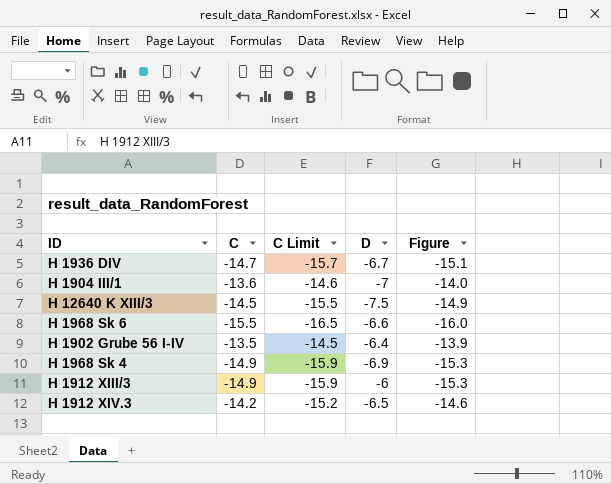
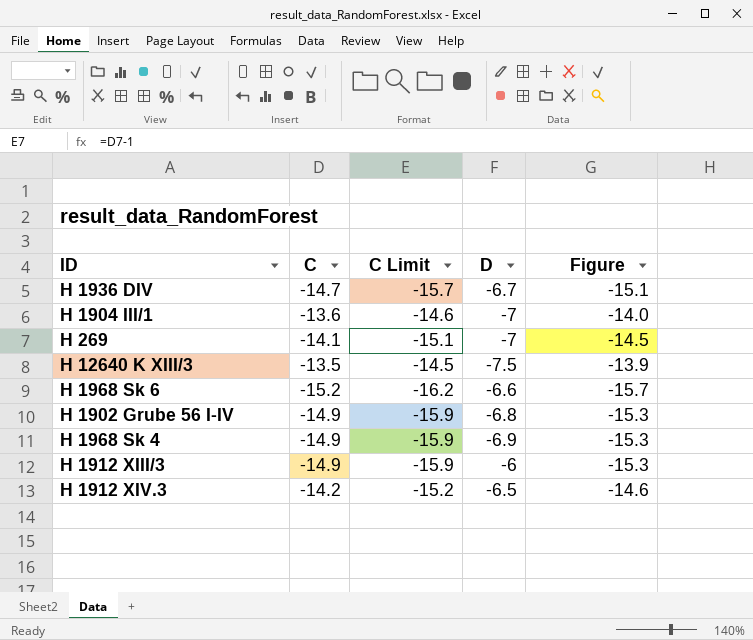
row H 269: none -> -14.1 | -15.1 | -7 | -14.5
H 12640 K XIII/3 | C: -14.5 -> -13.5
H 12640 K XIII/3 | C Limit: -15.5 -> -14.5
H 12640 K XIII/3 | Figure: -14.9 -> -13.9
H 1968 Sk 6 | C: -15.5 -> -15.2
H 1968 Sk 6 | C Limit: -16.5 -> -16.2
H 1968 Sk 6 | Figure: -16.0 -> -15.7
H 1902 Grube 56 I-IV | C: -13.5 -> -14.9
H 1902 Grube 56 I-IV | C Limit: -14.5 -> -15.9
H 1902 Grube 56 I-IV | D: -6.4 -> -6.8
H 1902 Grube 56 I-IV | Figure: -13.9 -> -15.3

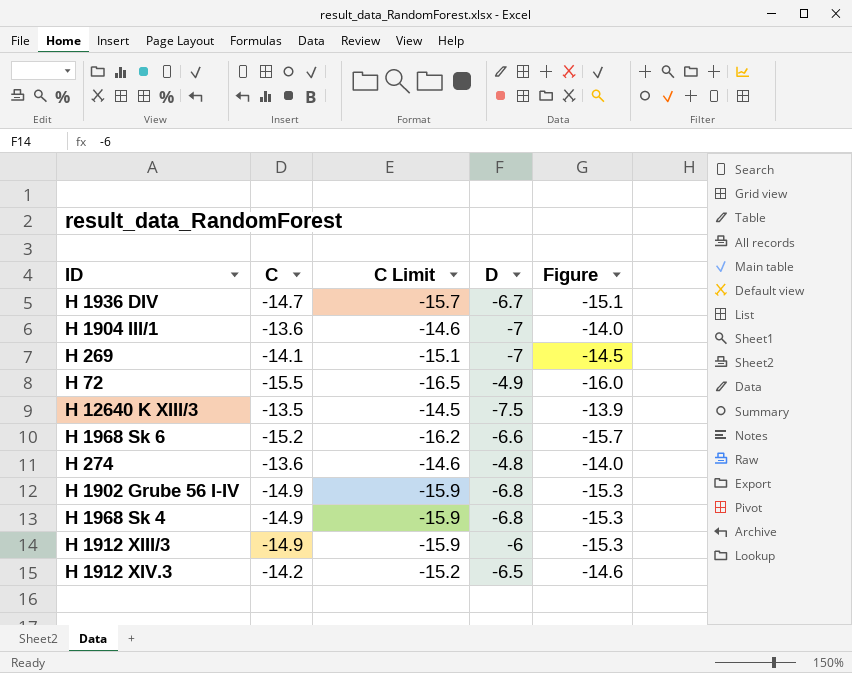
row H 72: none -> -15.5 | -16.5 | -4.9 | -16.0
row H 274: none -> -13.6 | -14.6 | -4.8 | -14.0
H 1968 Sk 4 | D: -6.9 -> -6.8

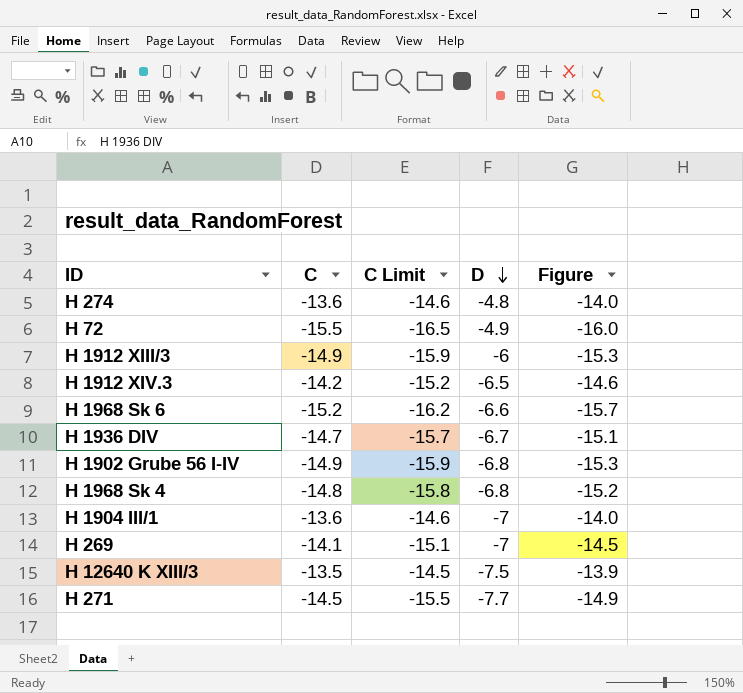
row order: none -> D descending
H 1968 Sk 4 | C: -14.9 -> -14.8
H 1968 Sk 4 | C Limit: -15.9 -> -15.8
H 1968 Sk 4 | Figure: -15.3 -> -15.2
row H 271: none -> -14.5 | -15.5 | -7.7 | -14.9

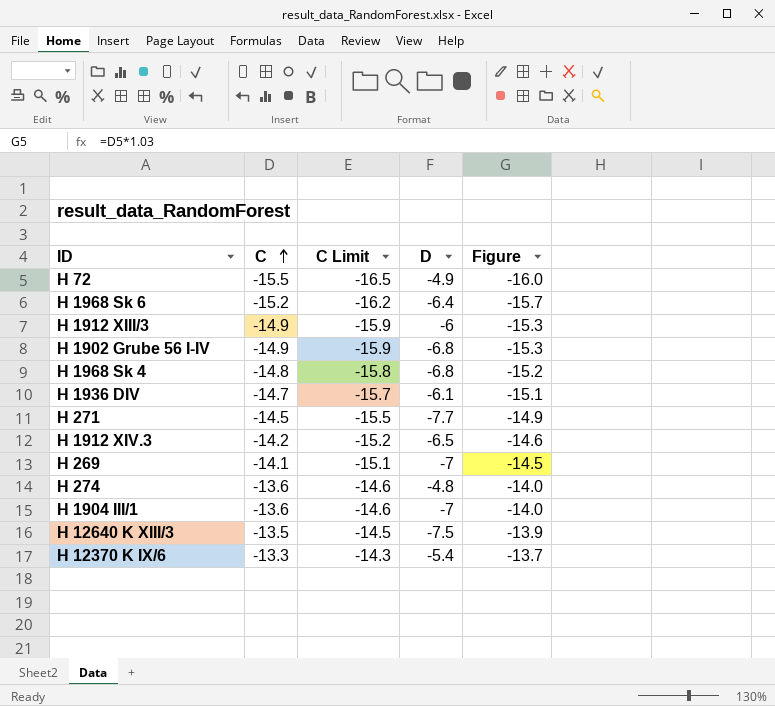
row order: D descending -> C ascending
H 1968 Sk 6 | D: -6.6 -> -6.4
H 1936 DIV | D: -6.7 -> -6.1
row H 12370 K IX/6: none -> -13.3 | -14.3 | -5.4 | -13.7

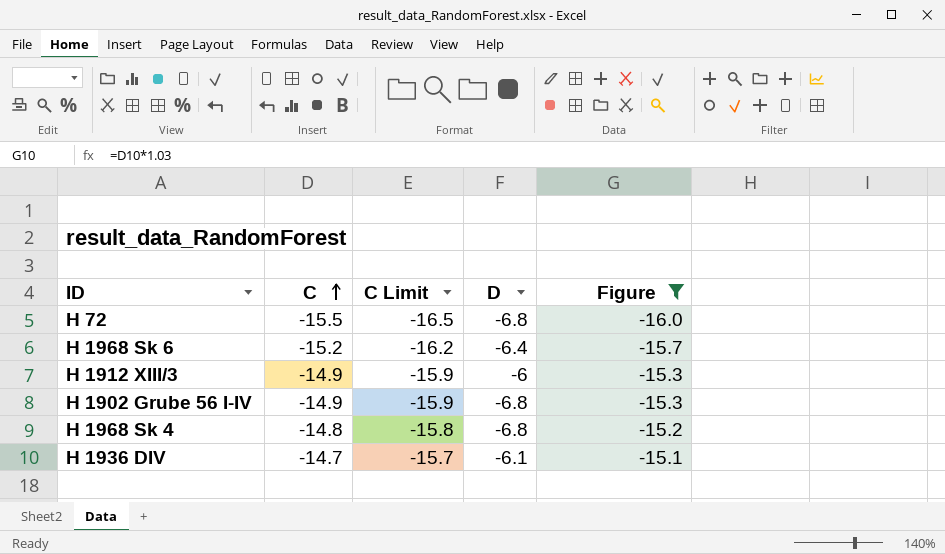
filter: none -> Figure <= -15.1
H 72 | D: -4.9 -> -6.8

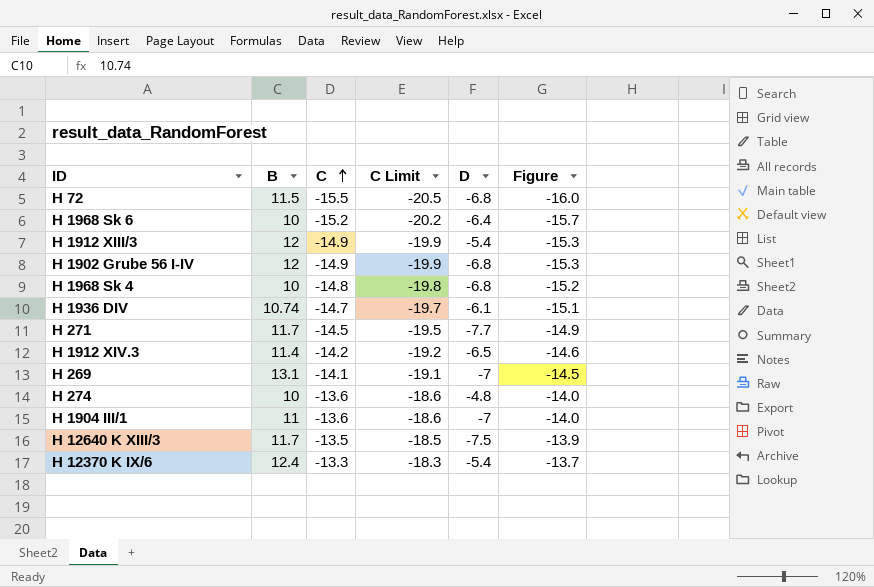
filter: Figure <= -15.1 -> none
column B | position: none -> 2
column C Limit | formula: [C] - 1 -> [C] - 5
H 1912 XIII/3 | D: -6 -> -5.4

